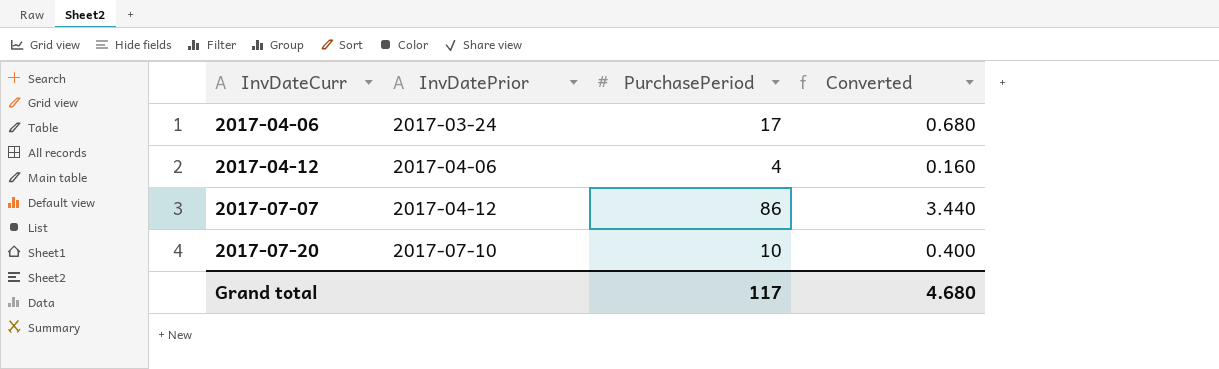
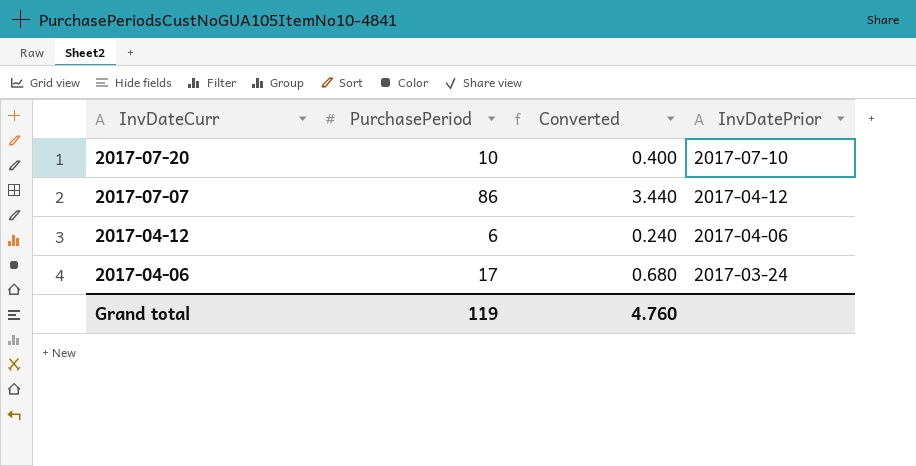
row order: InvDateCurr ascending -> InvDateCurr descending
column InvDatePrior | position: 2 -> 4
2017-04-12 | PurchasePeriod: 4 -> 6
2017-04-12 | Converted: 0.160 -> 0.240
Grand total | PurchasePeriod: 117 -> 119
Grand total | Converted: 4.680 -> 4.760

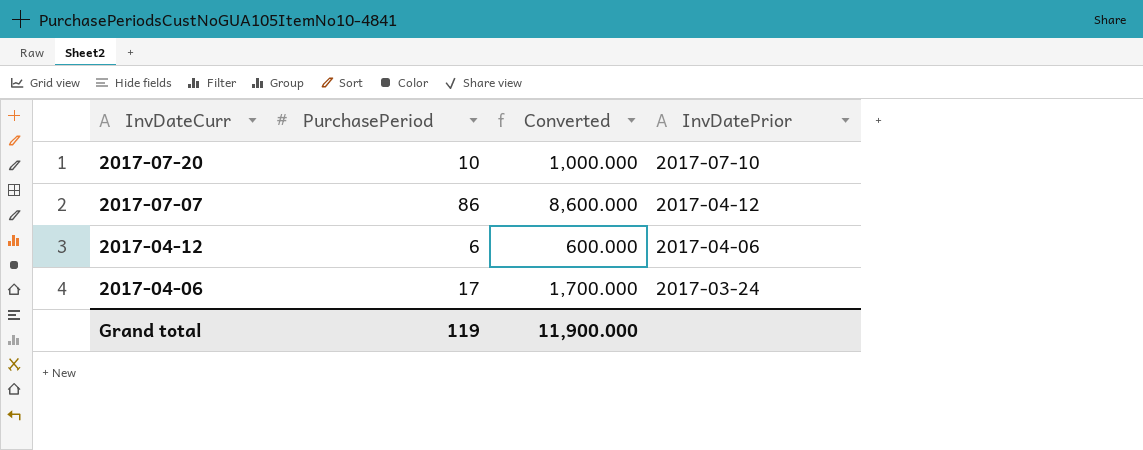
column Converted | formula: [PurchasePeriod] * 0.04 -> [PurchasePeriod] * 100
Grand total | Converted: 4.760 -> 11,900.000

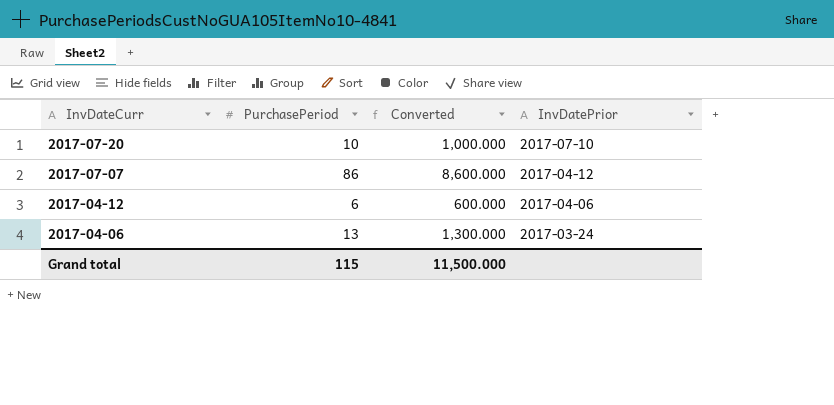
2017-04-06 | PurchasePeriod: 17 -> 13
2017-04-06 | Converted: 1,700.000 -> 1,300.000
Grand total | PurchasePeriod: 119 -> 115
Grand total | Converted: 11,900.000 -> 11,500.000

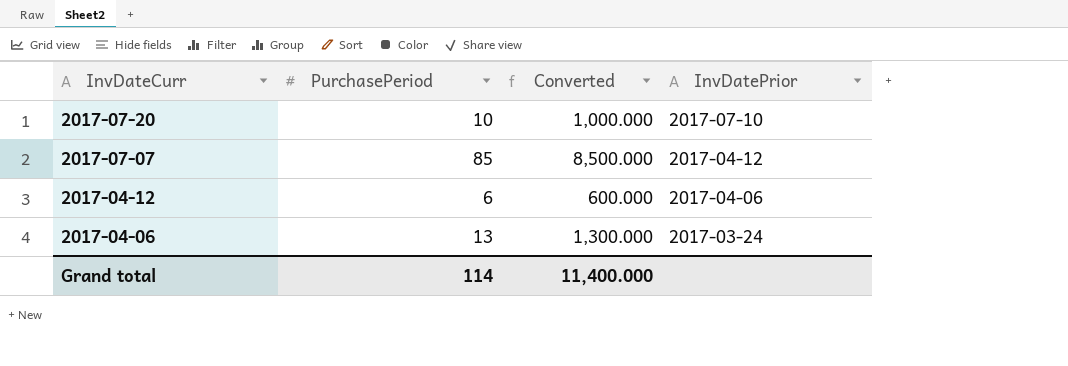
2017-07-07 | PurchasePeriod: 86 -> 85
2017-07-07 | Converted: 8,600.000 -> 8,500.000
Grand total | PurchasePeriod: 115 -> 114
Grand total | Converted: 11,500.000 -> 11,400.000

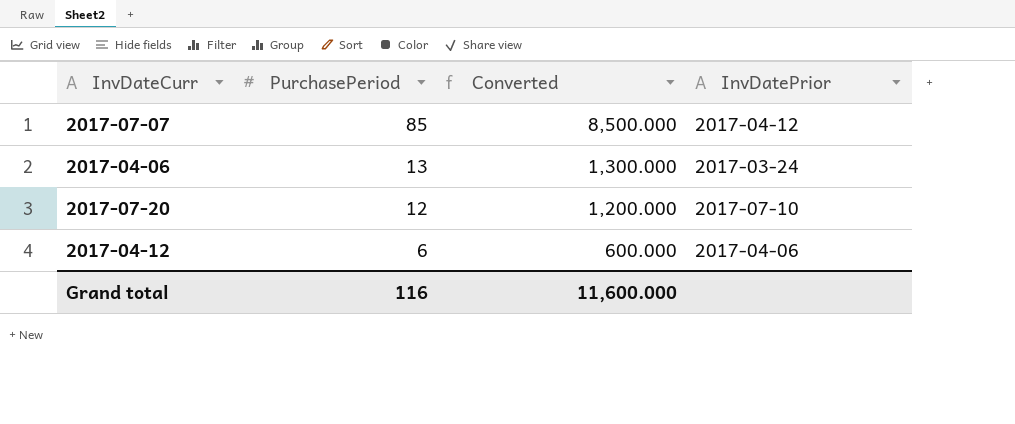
row order: InvDateCurr descending -> PurchasePeriod descending
2017-07-20 | PurchasePeriod: 10 -> 12
2017-07-20 | Converted: 1,000.000 -> 1,200.000
Grand total | PurchasePeriod: 114 -> 116
Grand total | Converted: 11,400.000 -> 11,600.000

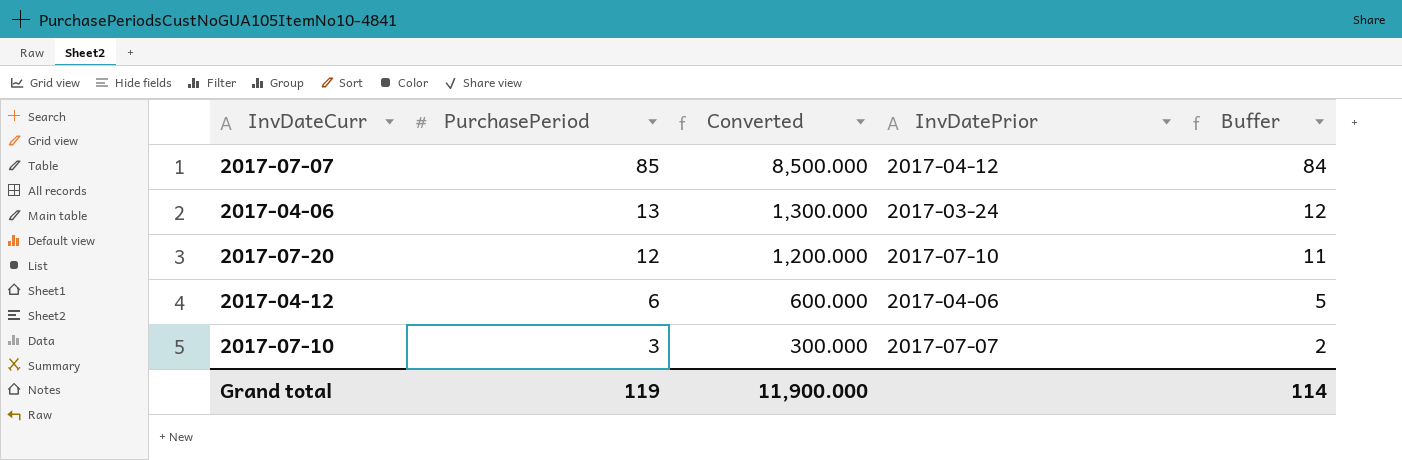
column Buffer | formula: none -> [PurchasePeriod] - 1
row 2017-07-10: none -> 3 | 300.000 | 2017-07-07 | 2
Grand total | PurchasePeriod: 116 -> 119
Grand total | Converted: 11,600.000 -> 11,900.000

